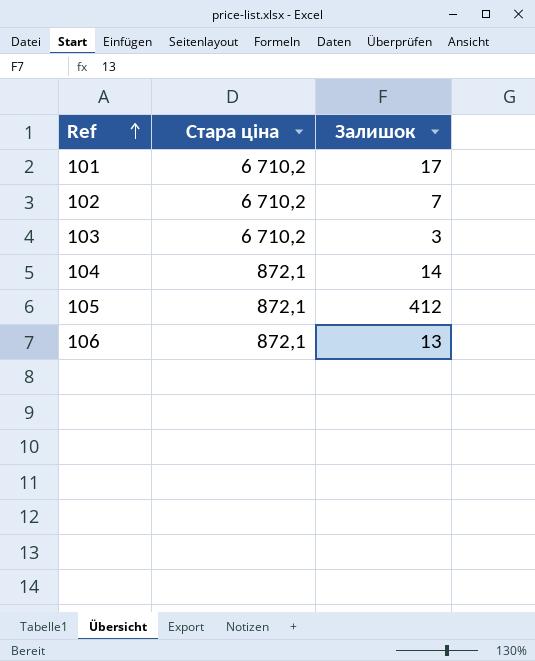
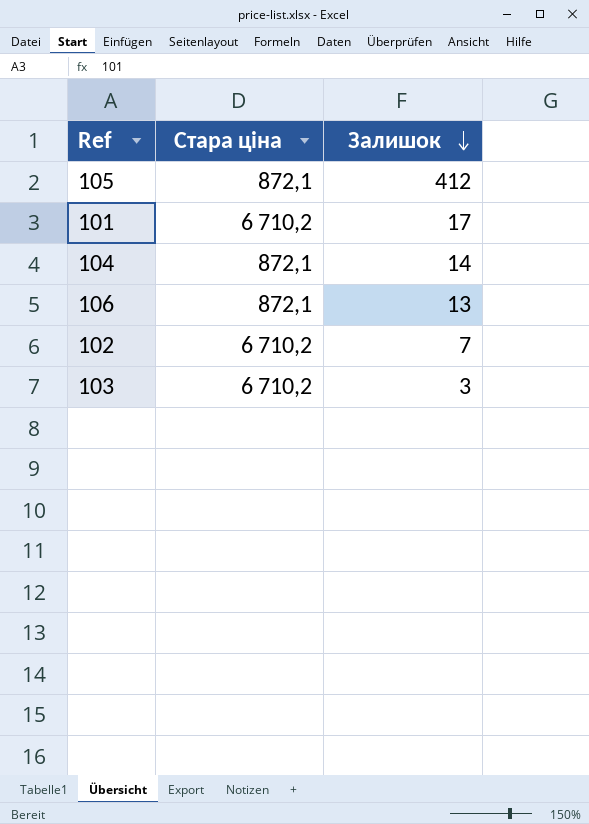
row order: Ref ascending -> Залишок descending

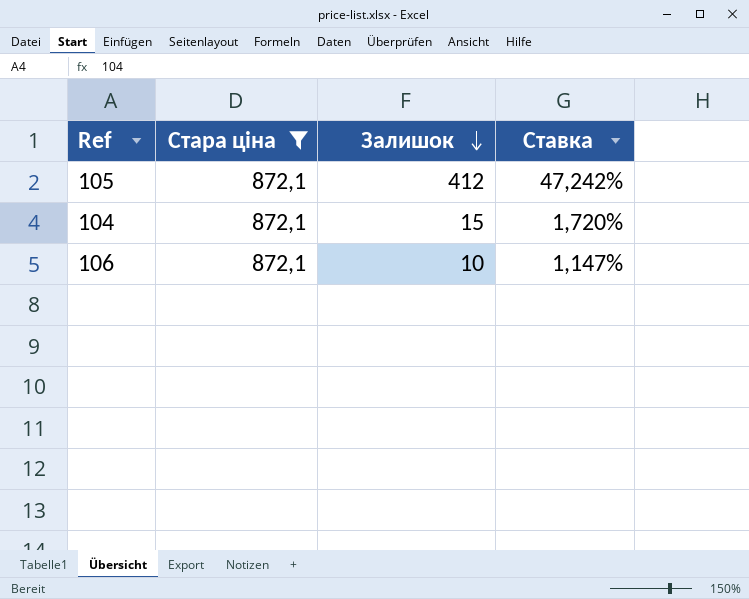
filter: none -> Стара ціна = 872,1
column Ставка | formula: none -> [Залишок] / [Стара ціна]
104 | Залишок: 14 -> 15
106 | Залишок: 13 -> 10

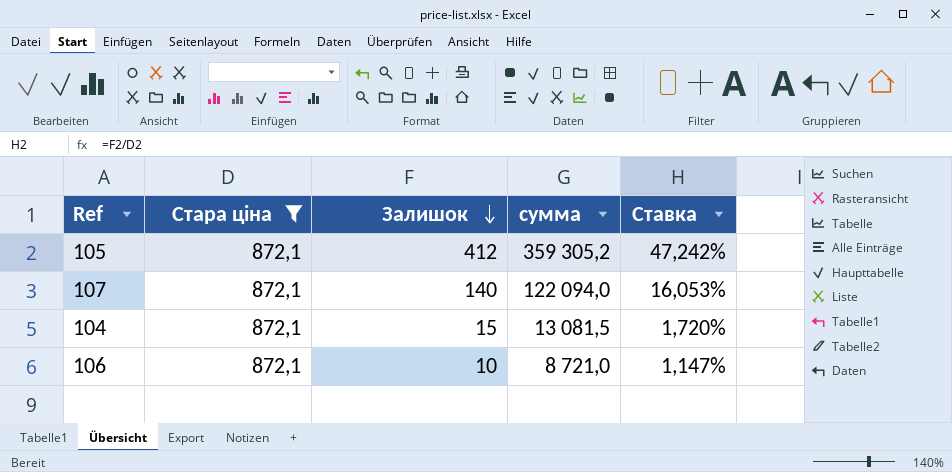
column сумма | formula: none -> [Стара ціна] * [Залишок]
row 107: none -> 872,1 | 140 | 122 094,0 | 16,053%

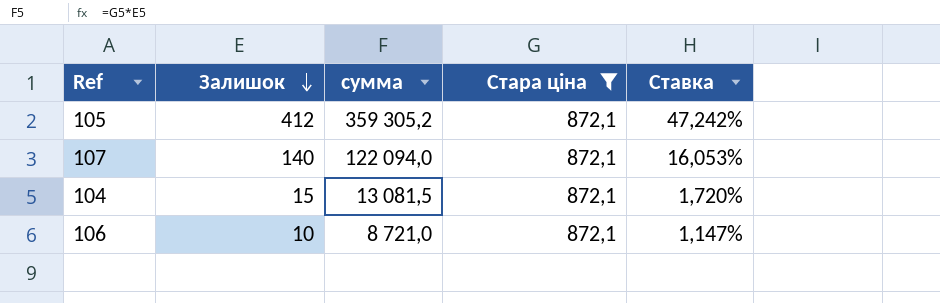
column Стара ціна | position: 2 -> 4

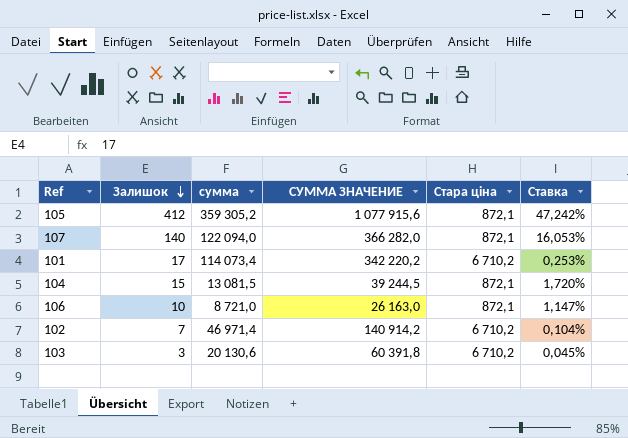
filter: Стара ціна = 872,1 -> none
column СУММА ЗНАЧЕНИЕ | formula: none -> [сумма] * 3

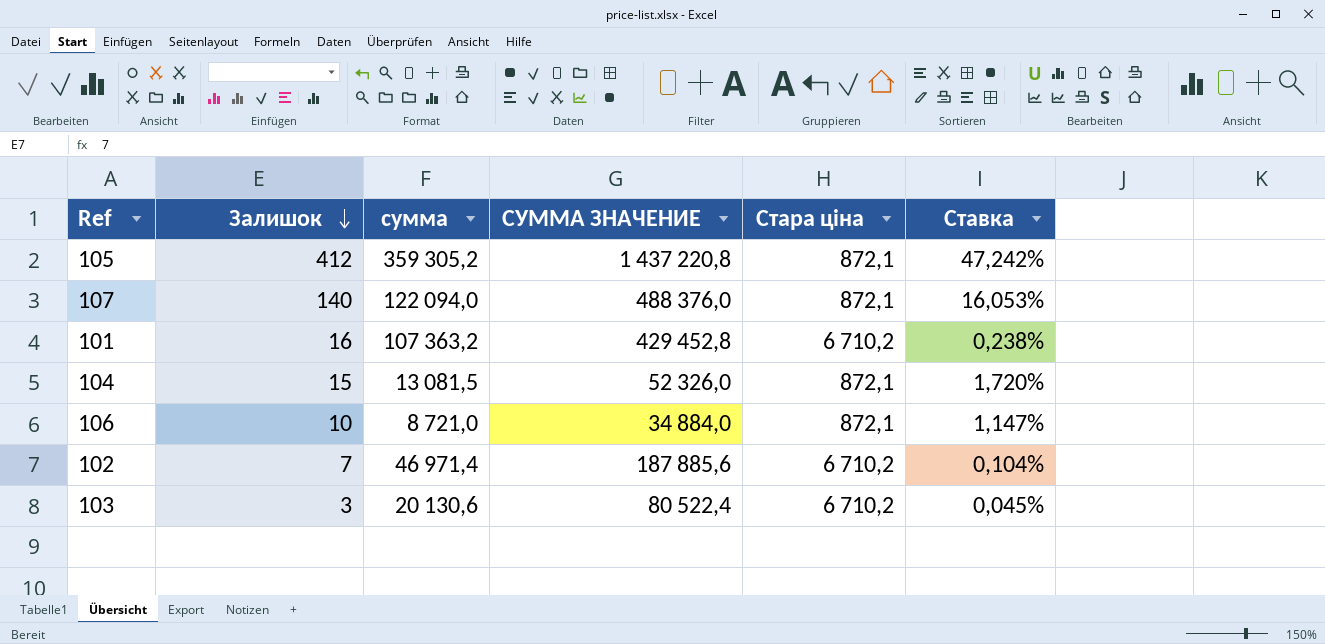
column СУММА ЗНАЧЕНИЕ | formula: [сумма] * 3 -> [сумма] * 4
101 | Залишок: 17 -> 16
101 | сумма: 114 073,4 -> 107 363,2
101 | Ставка: 0,253% -> 0,238%

